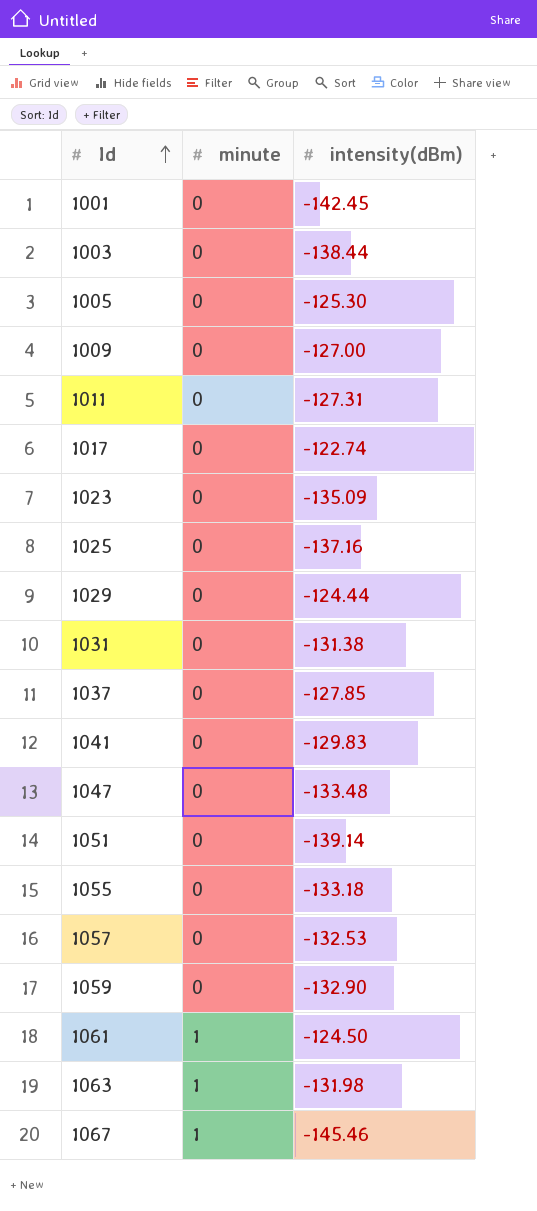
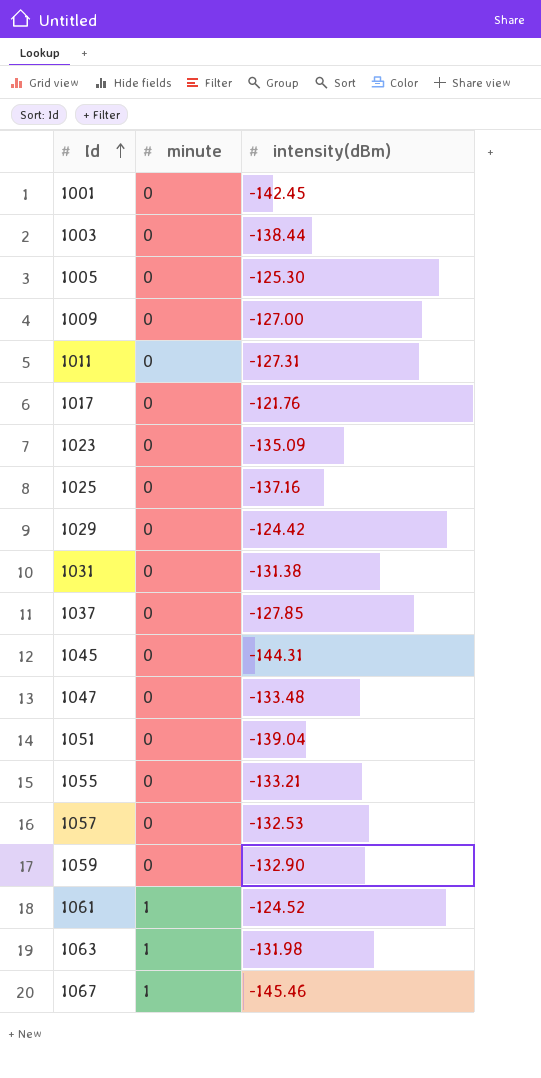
row 1041: 0 | -129.83 -> none
1017 | intensity(dBm): -122.74 -> -121.76
1029 | intensity(dBm): -124.44 -> -124.42
row 1045: none -> 0 | -144.31
1051 | intensity(dBm): -139.14 -> -139.04
1055 | intensity(dBm): -133.18 -> -133.21
1061 | intensity(dBm): -124.50 -> -124.52

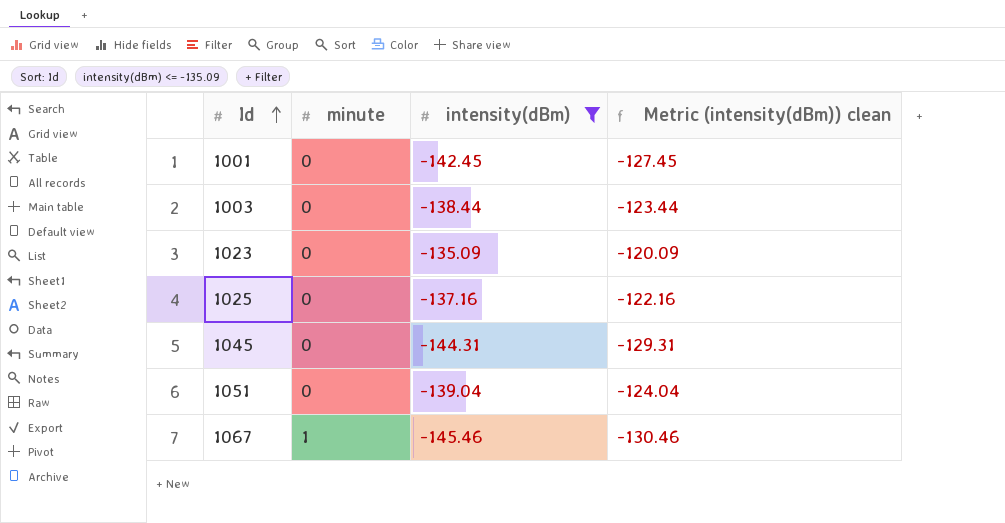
filter: none -> intensity(dBm) <= -135.09
column Metric (intensity(dBm)) clean | formula: none -> [intensity(dBm)] + 15

